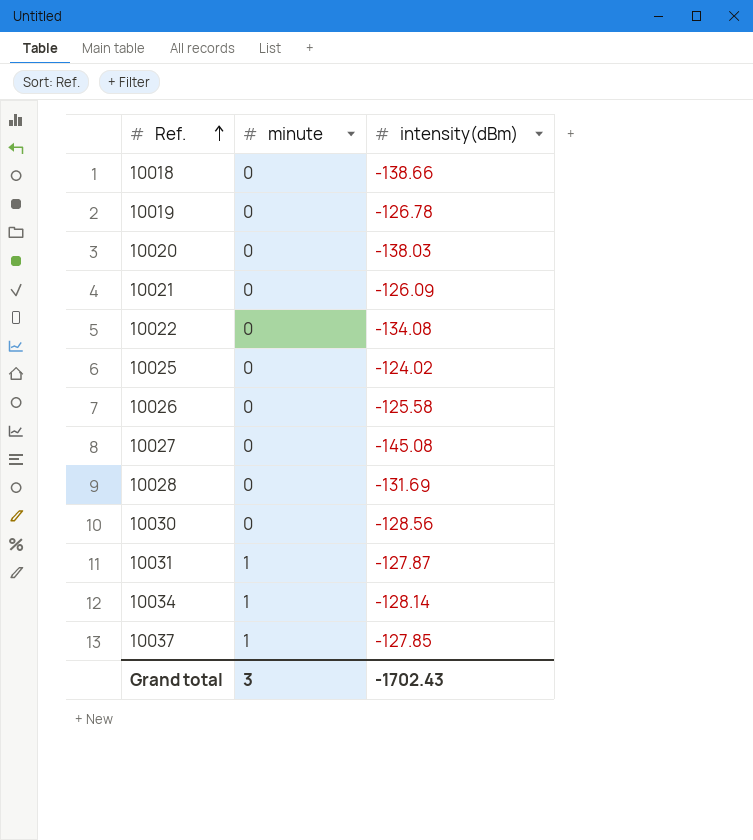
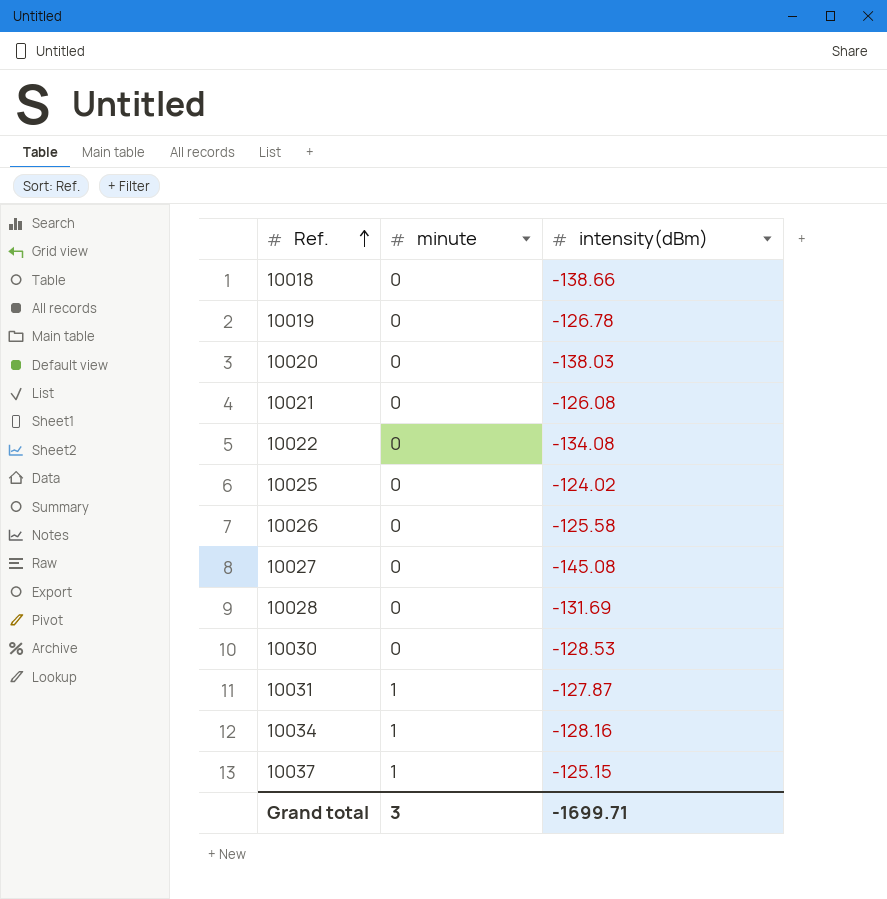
10021 | intensity(dBm): -126.09 -> -126.08
10030 | intensity(dBm): -128.56 -> -128.53
10034 | intensity(dBm): -128.14 -> -128.16
10037 | intensity(dBm): -127.85 -> -125.15
Grand total | intensity(dBm): -1702.43 -> -1699.71

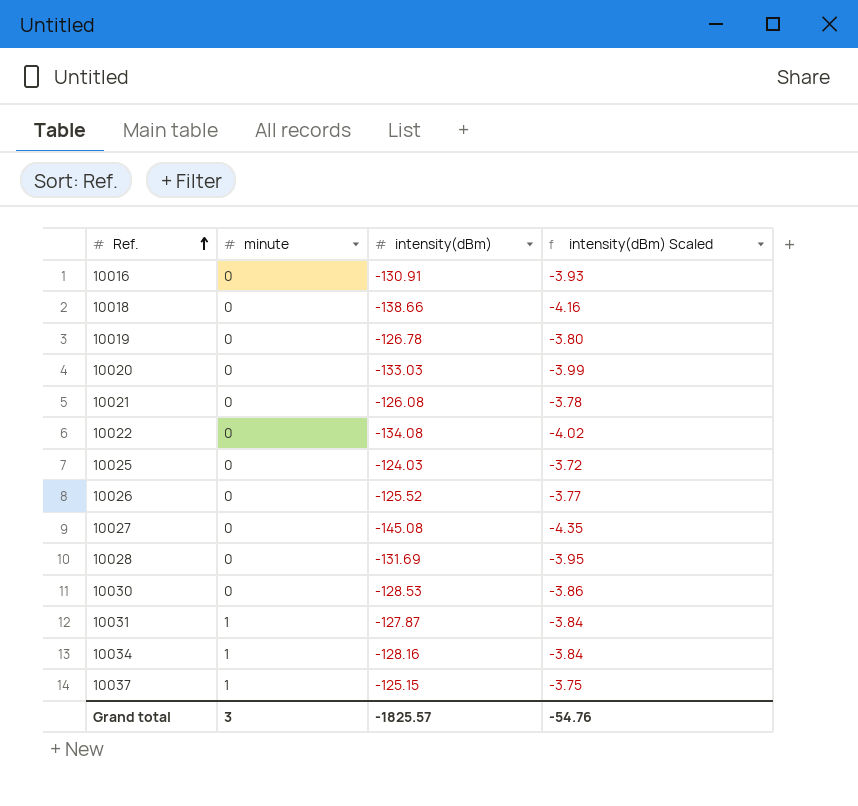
column intensity(dBm) Scaled | formula: none -> [intensity(dBm)] * 0.03
row 10016: none -> 0 | -130.91 | -3.93
10020 | intensity(dBm): -138.03 -> -133.03
10025 | intensity(dBm): -124.02 -> -124.03
10026 | intensity(dBm): -125.58 -> -125.52
Grand total | intensity(dBm): -1699.71 -> -1825.57

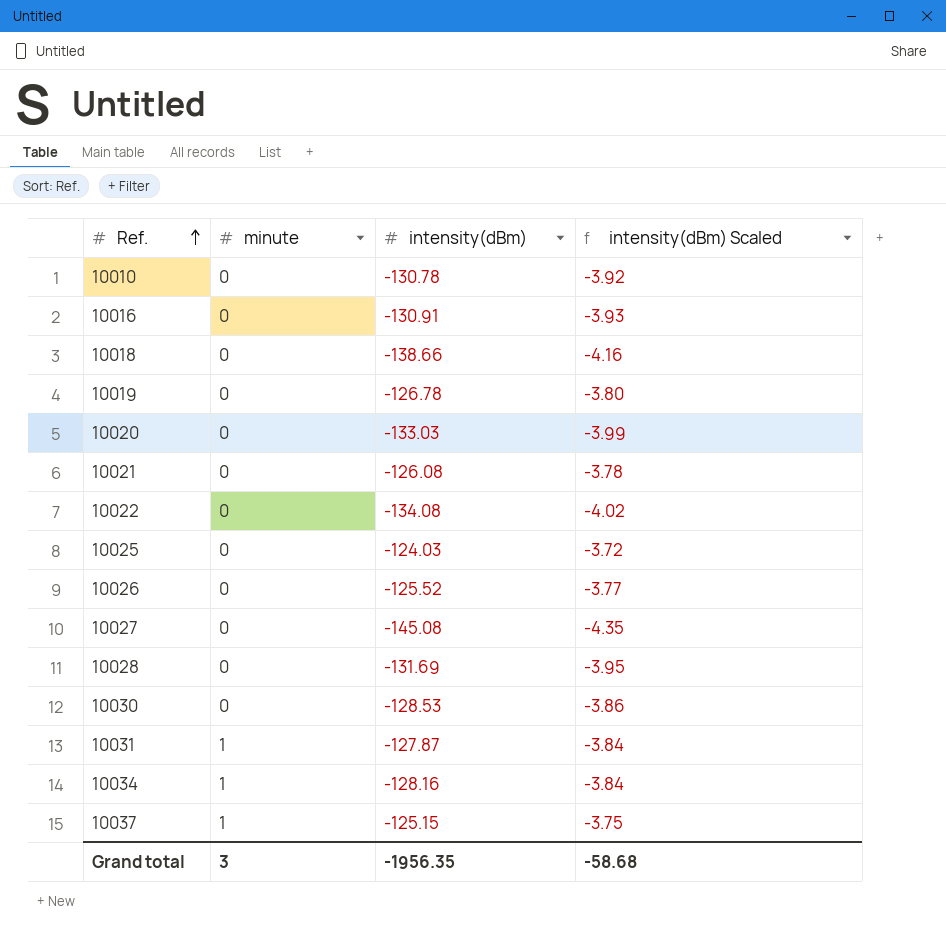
row 10010: none -> 0 | -130.78 | -3.92
Grand total | intensity(dBm): -1825.57 -> -1956.35
Grand total | intensity(dBm) Scaled: -54.76 -> -58.68

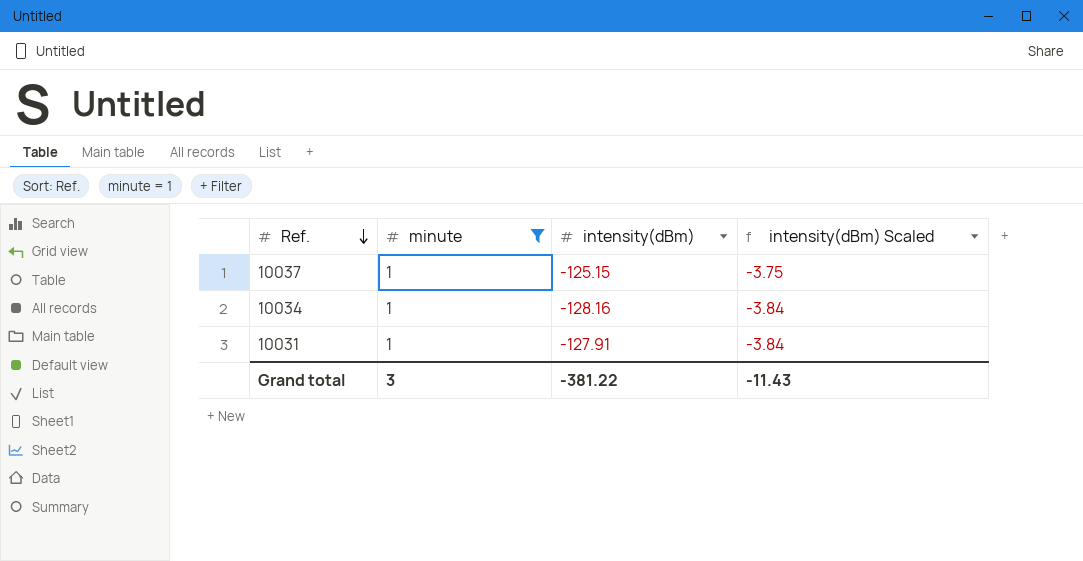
filter: none -> minute = 1
row order: Ref. ascending -> Ref. descending
10031 | intensity(dBm): -127.87 -> -127.91
Grand total | intensity(dBm): -1956.35 -> -381.22
Grand total | intensity(dBm) Scaled: -58.68 -> -11.43

